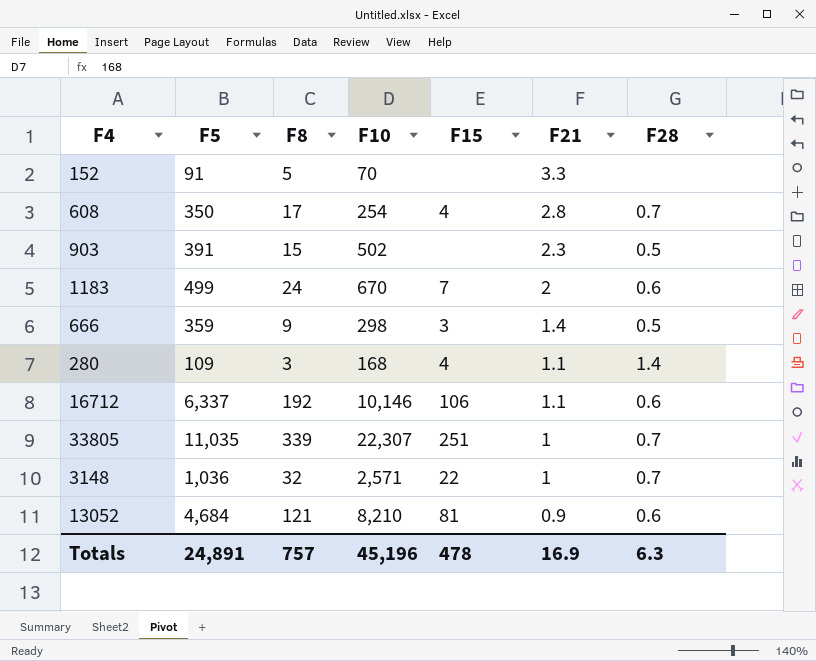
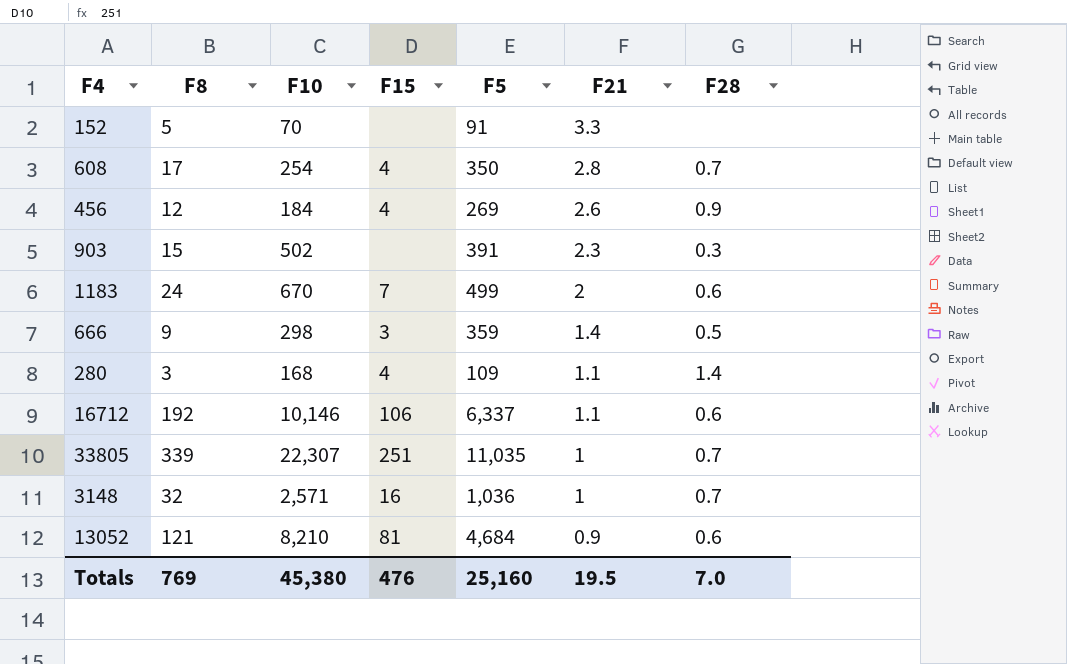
column F5 | position: 2 -> 5
row 456: none -> 12 | 184 | 4 | 269 | 2.6 | 0.9
903 | F28: 0.5 -> 0.3
3148 | F15: 22 -> 16
Totals | F8: 757 -> 769
Totals | F10: 45,196 -> 45,380
Totals | F15: 478 -> 476
Totals | F5: 24,891 -> 25,160
Totals | F21: 16.9 -> 19.5
Totals | F28: 6.3 -> 7.0

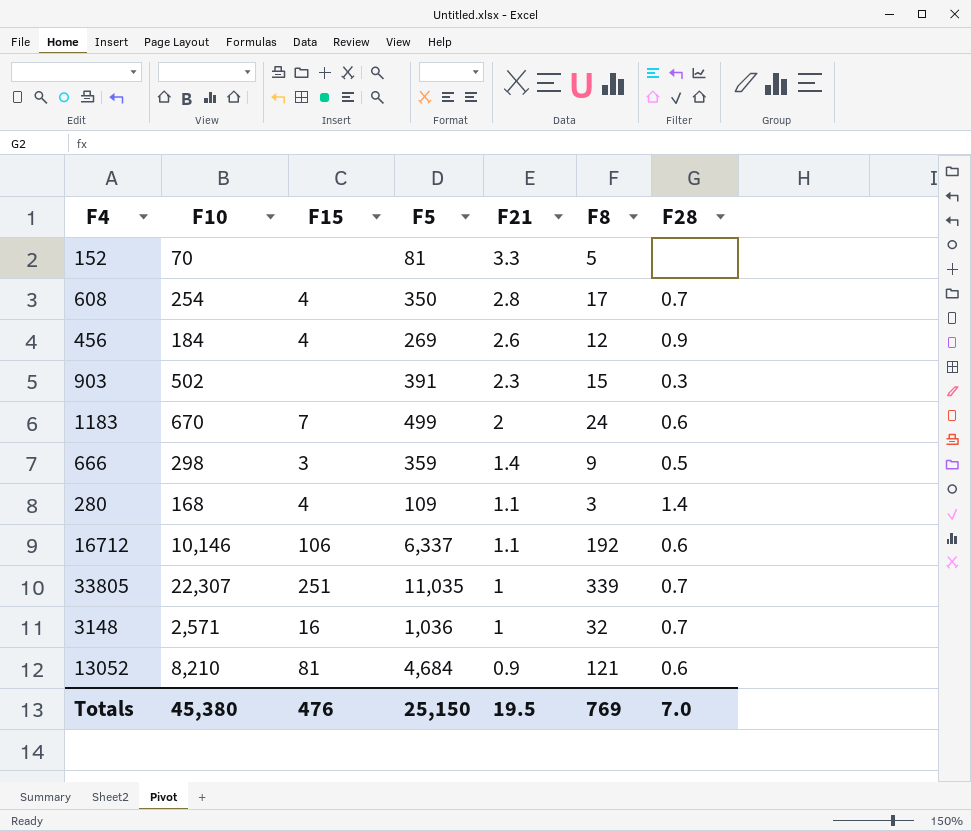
column F8 | position: 2 -> 6
152 | F5: 91 -> 81
Totals | F5: 25,160 -> 25,150

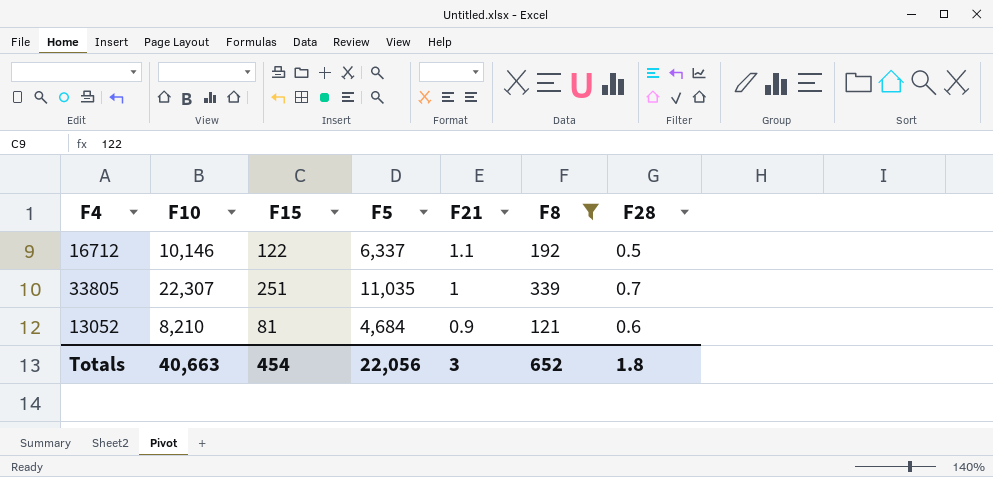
filter: none -> F8 >= 121
16712 | F15: 106 -> 122
16712 | F28: 0.6 -> 0.5
Totals | F10: 45,380 -> 40,663
Totals | F15: 476 -> 454
Totals | F5: 25,150 -> 22,056
Totals | F21: 19.5 -> 3
Totals | F8: 769 -> 652
Totals | F28: 7.0 -> 1.8

